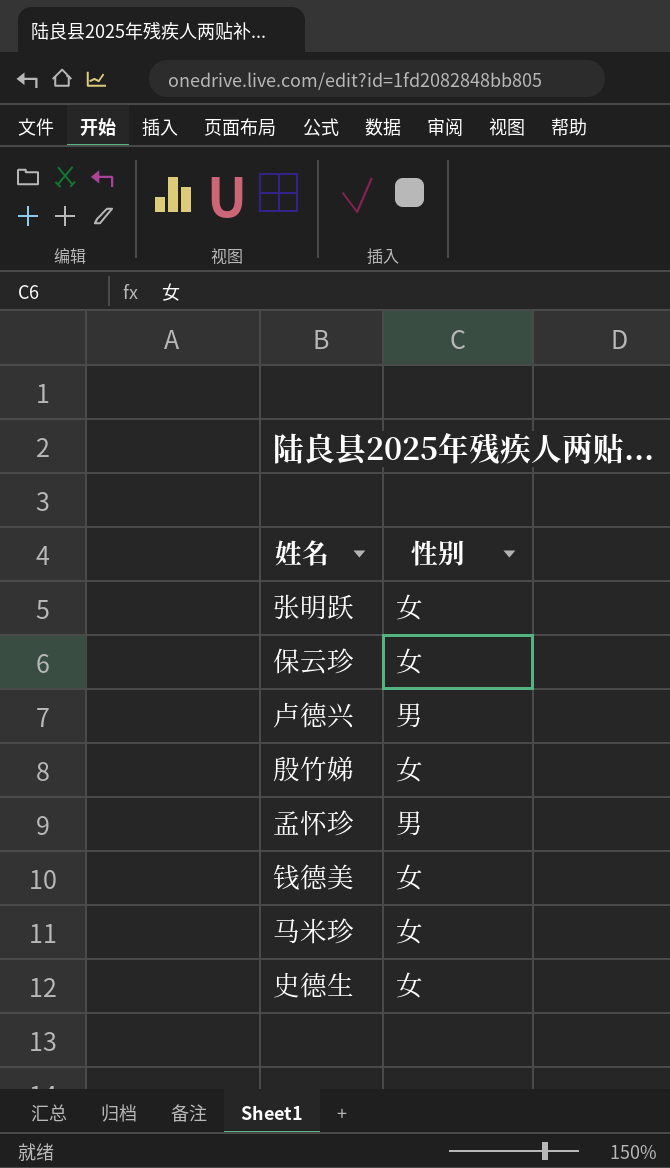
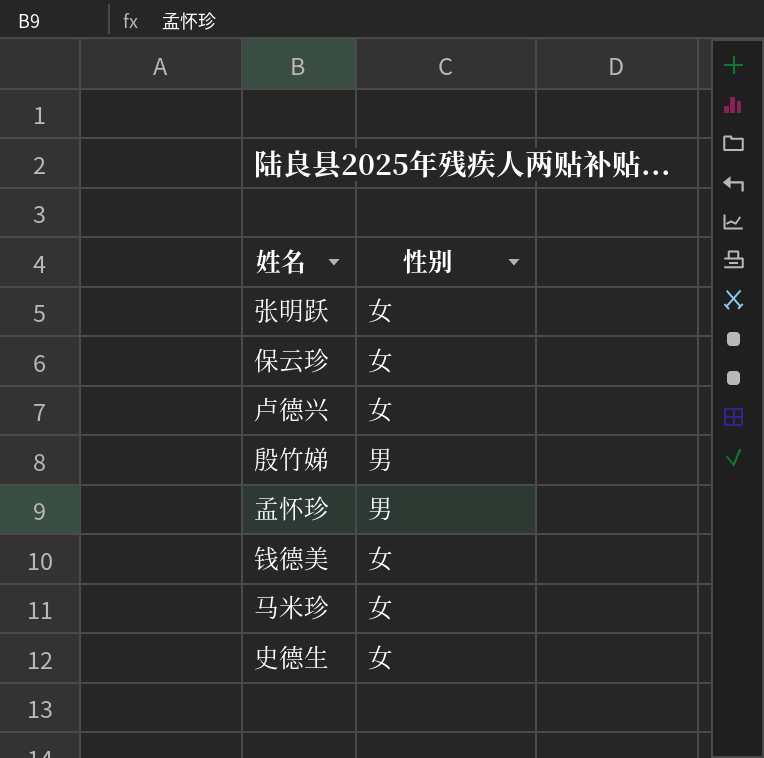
卢德兴 | 性别: 男 -> 女
殷竹娣 | 性别: 女 -> 男

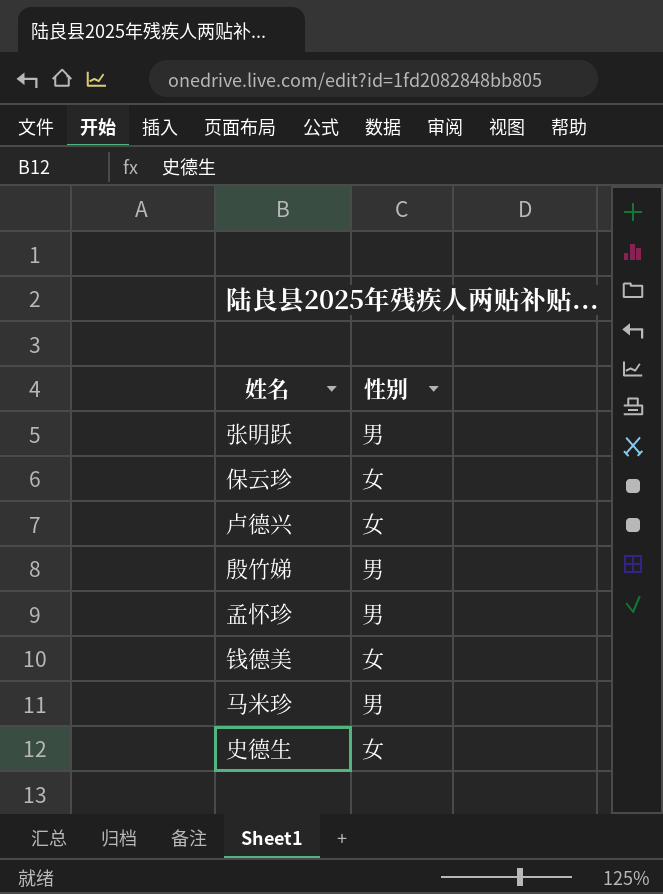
张明跃 | 性别: 女 -> 男
马米珍 | 性别: 女 -> 男

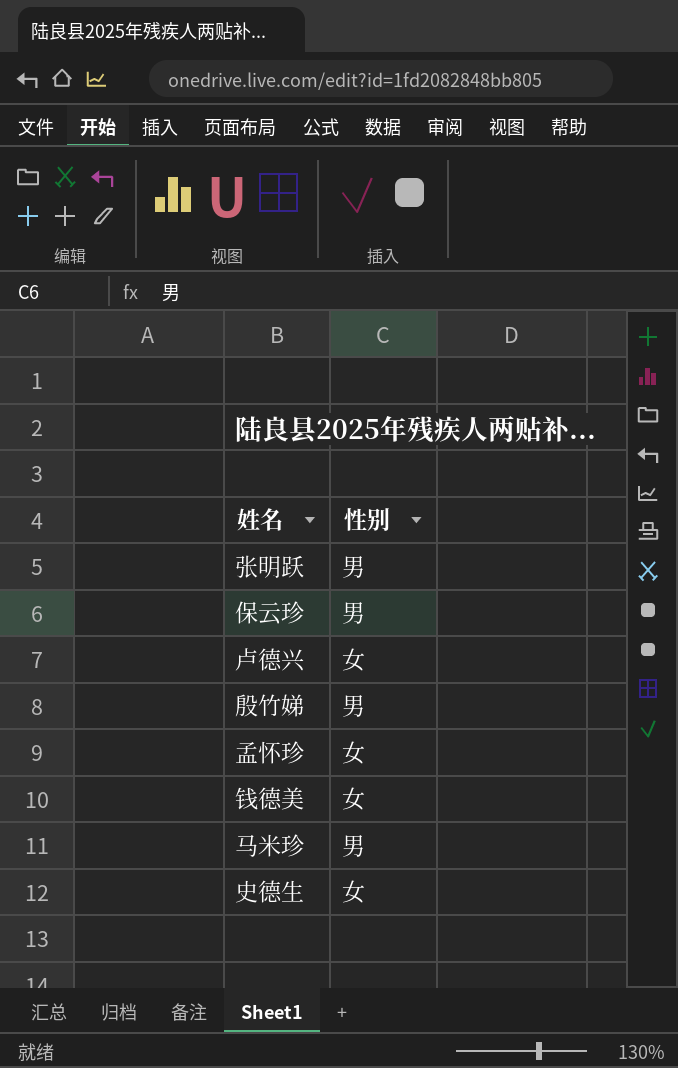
保云珍 | 性别: 女 -> 男
孟怀珍 | 性别: 男 -> 女

